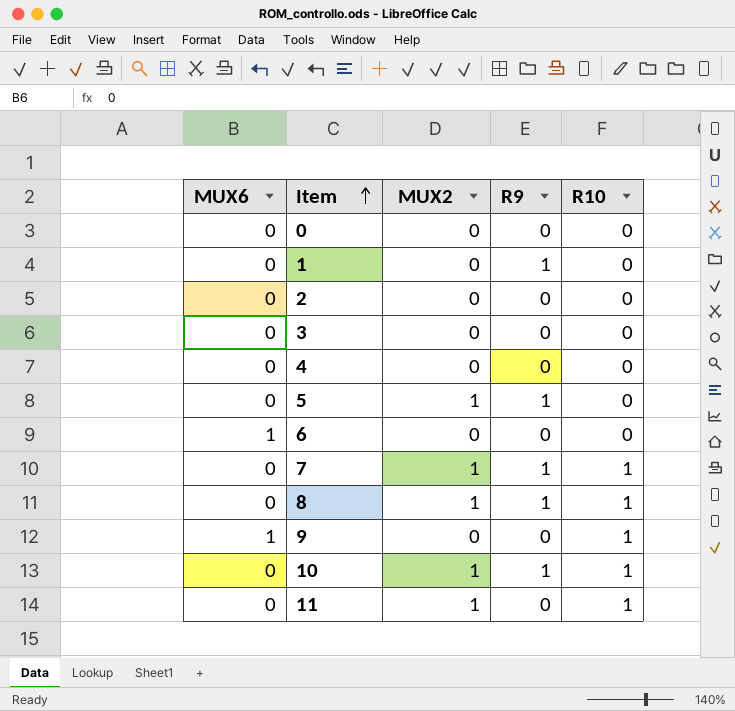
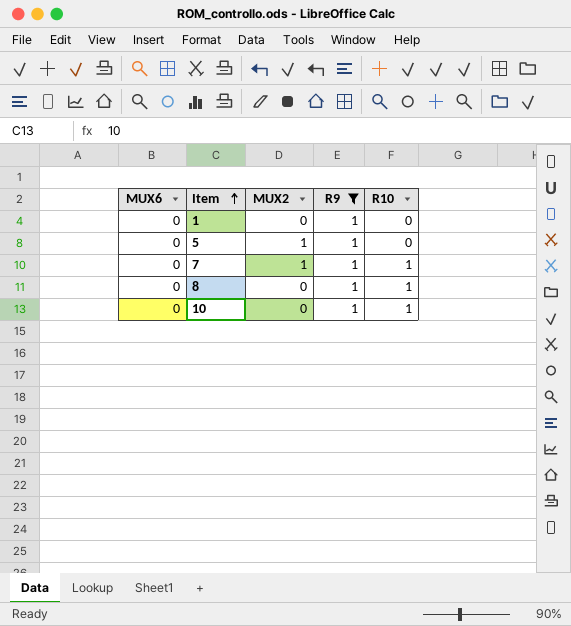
filter: none -> R9 = 1
8 | MUX2: 1 -> 0
10 | MUX2: 1 -> 0

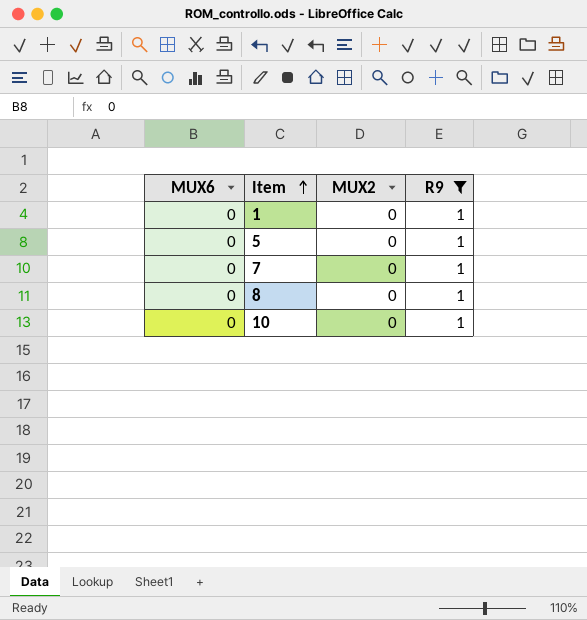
column R10 | position: 5 -> none
5 | MUX2: 1 -> 0
7 | MUX2: 1 -> 0

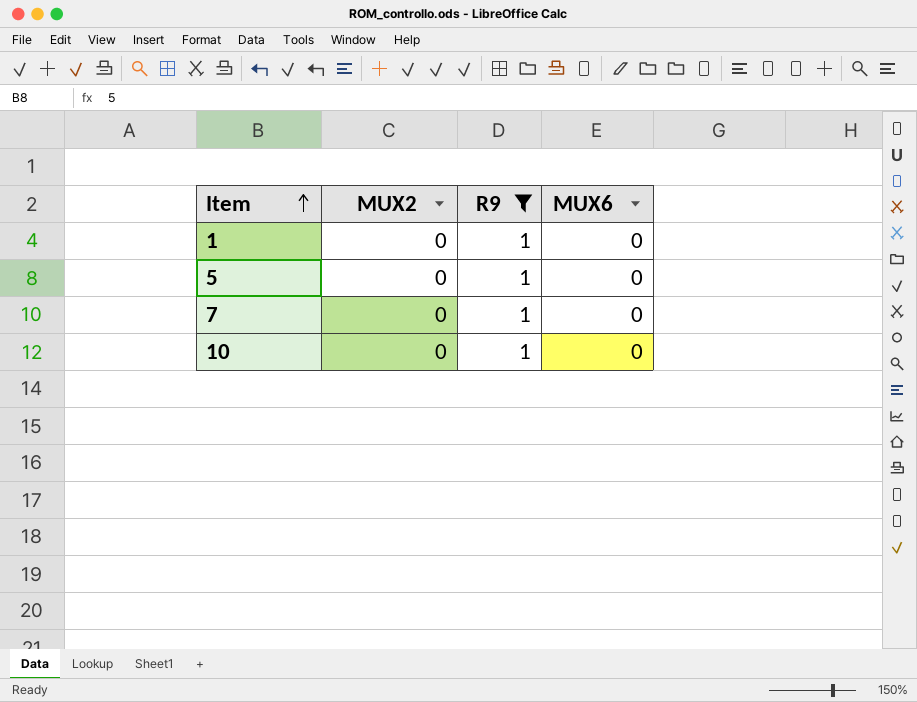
column MUX6 | position: 1 -> 4
row 8: 0 | 0 | 1 -> none

